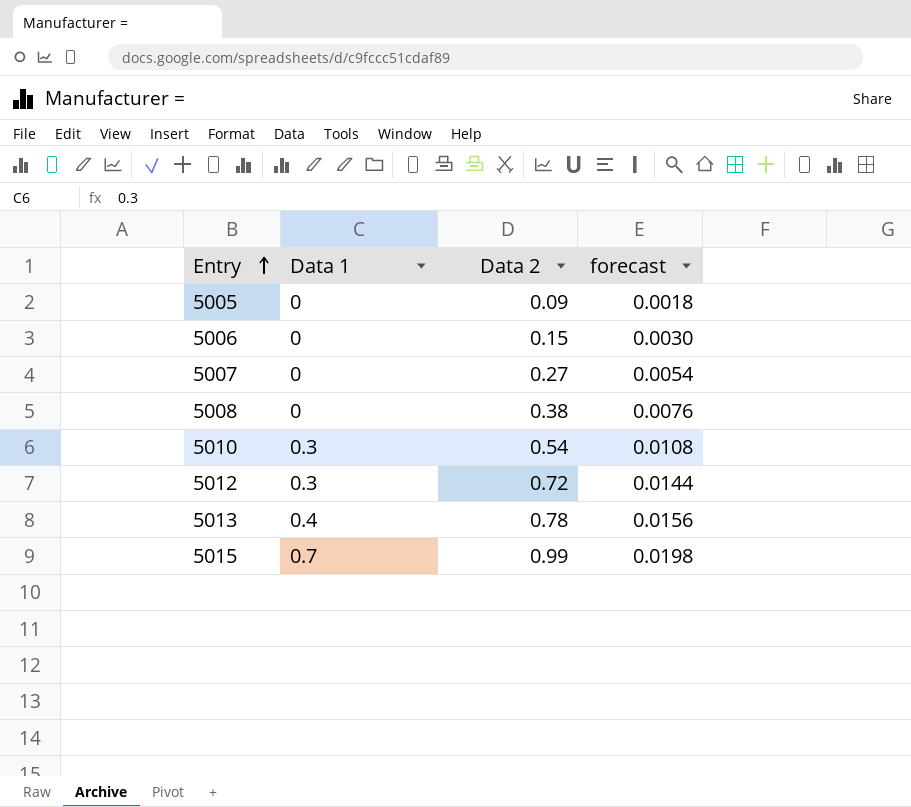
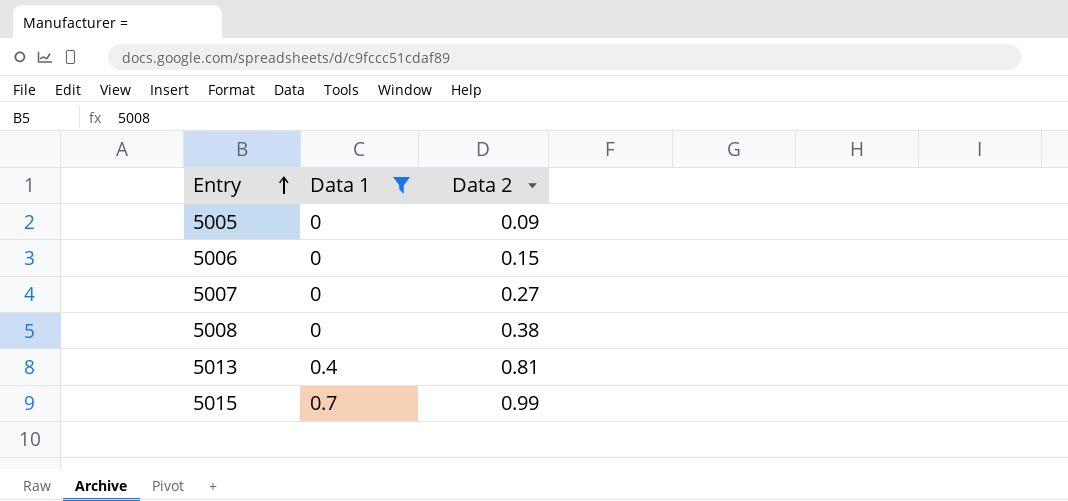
filter: none -> Data 1 != 0.3
column forecast | formula: [Data 2] * 0.02 -> none
5013 | Data 2: 0.78 -> 0.81

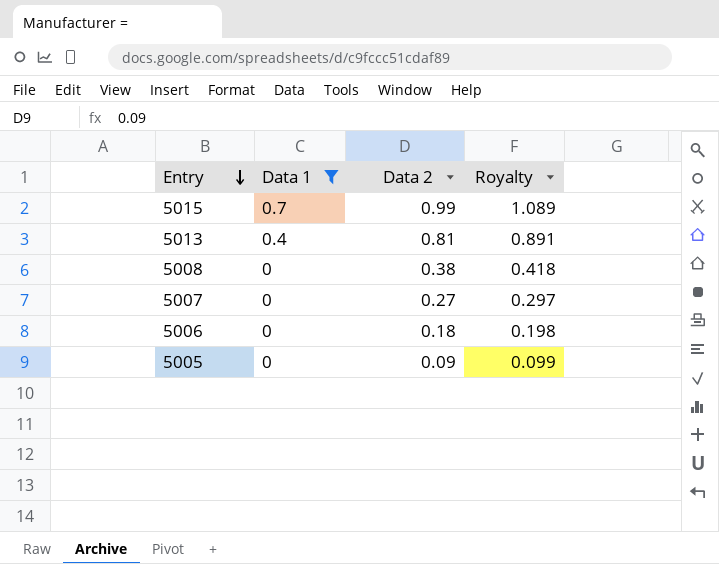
row order: Entry ascending -> Entry descending
column Royalty | formula: none -> [Data 2] * 1.1
5006 | Data 2: 0.15 -> 0.18

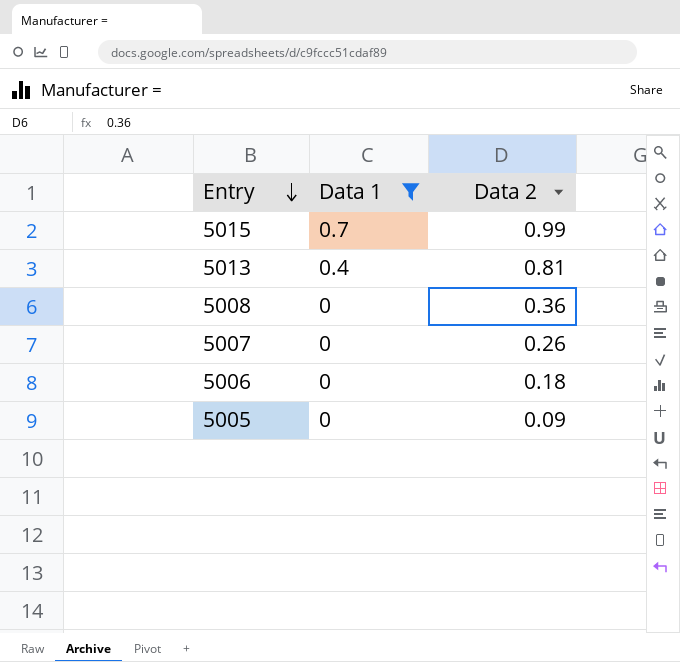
column Royalty | formula: [Data 2] * 1.1 -> none
5008 | Data 2: 0.38 -> 0.36
5007 | Data 2: 0.27 -> 0.26

